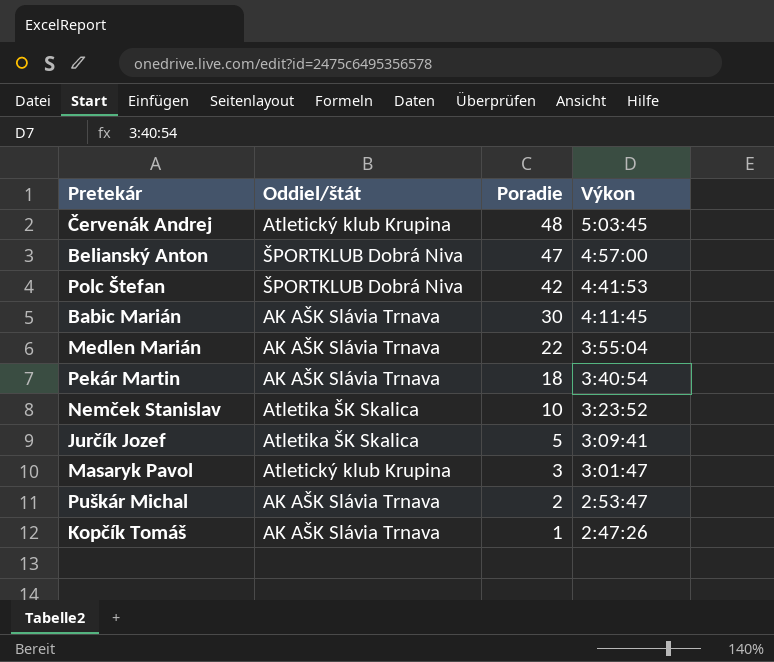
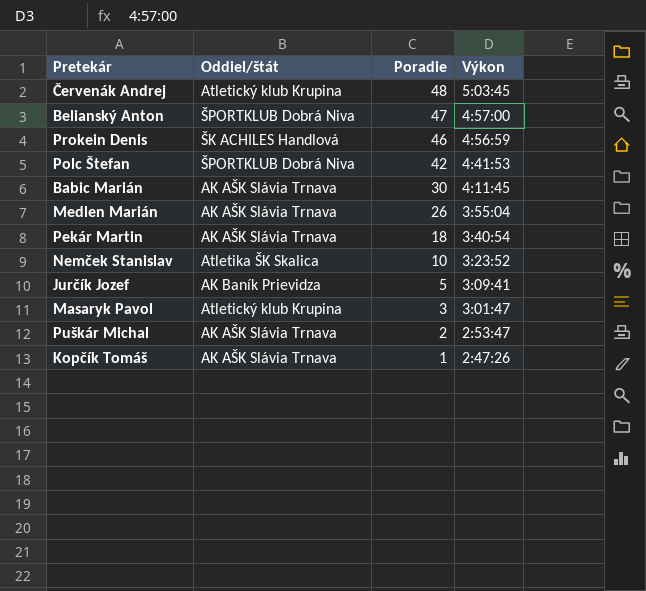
row Prokein Denis: none -> ŠK ACHILES Handlová | 46 | 4:56:59
Medlen Marián | Poradie: 22 -> 26
Jurčík Jozef | Oddiel/štát: Atletika ŠK Skalica -> AK Baník Prievidza

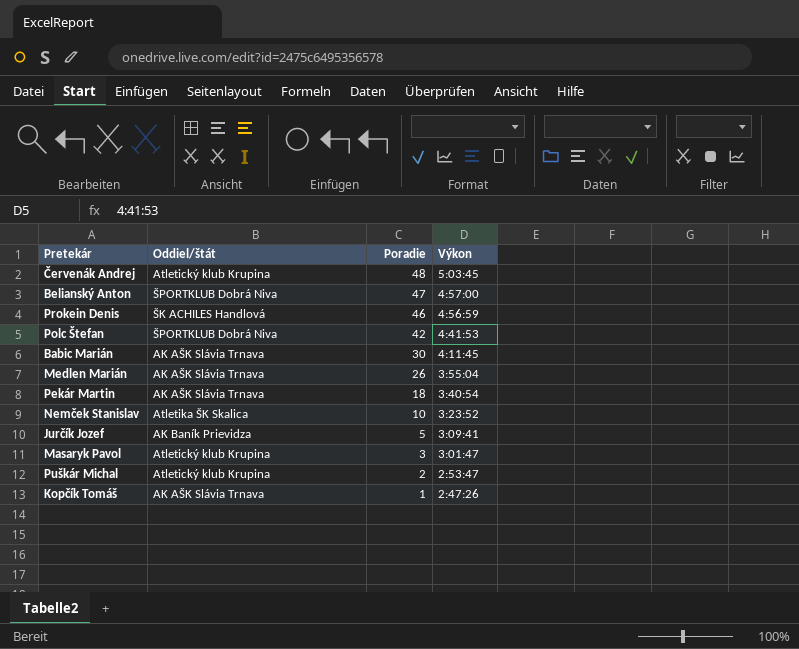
Puškár Michal | Oddiel/štát: AK AŠK Slávia Trnava -> Atletický klub Krupina

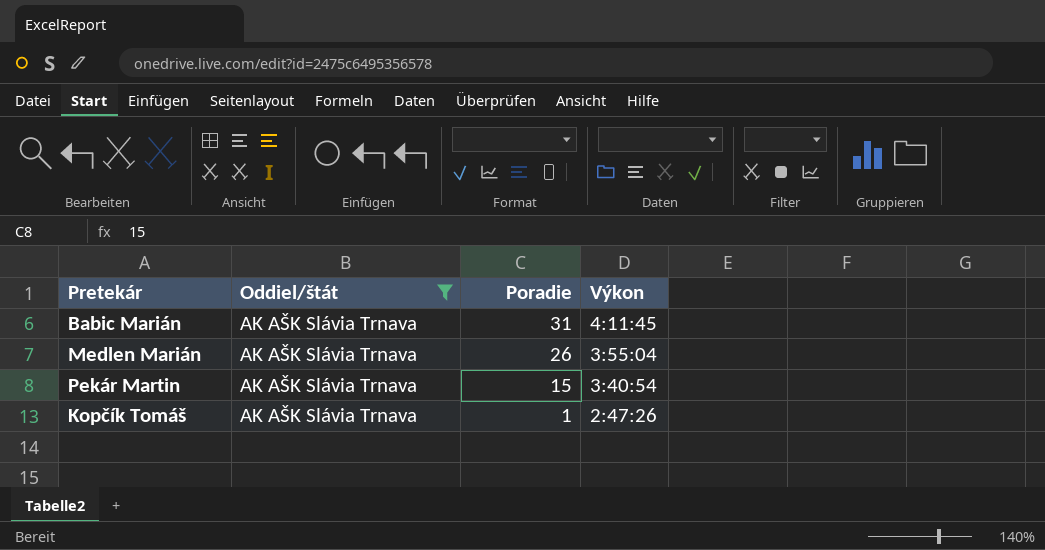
filter: none -> Oddiel/štát = AK AŠK Slávia Trnava
Babic Marián | Poradie: 30 -> 31
Pekár Martin | Poradie: 18 -> 15

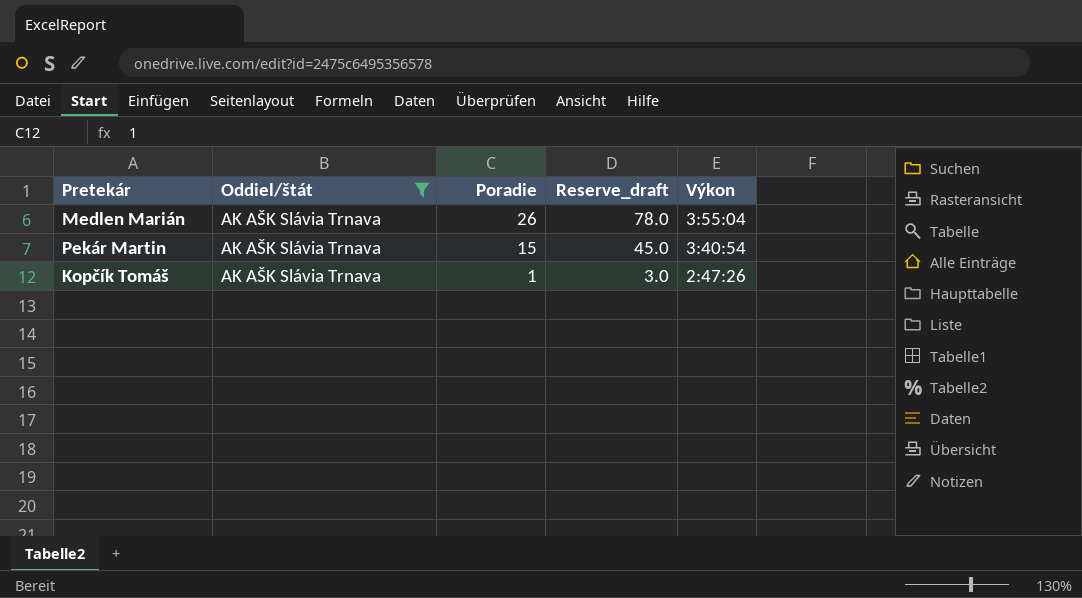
column Reserve_draft | formula: none -> [Poradie] * 3
row Babic Marián: AK AŠK Slávia Trnava | 31 | 4:11:45 -> none

